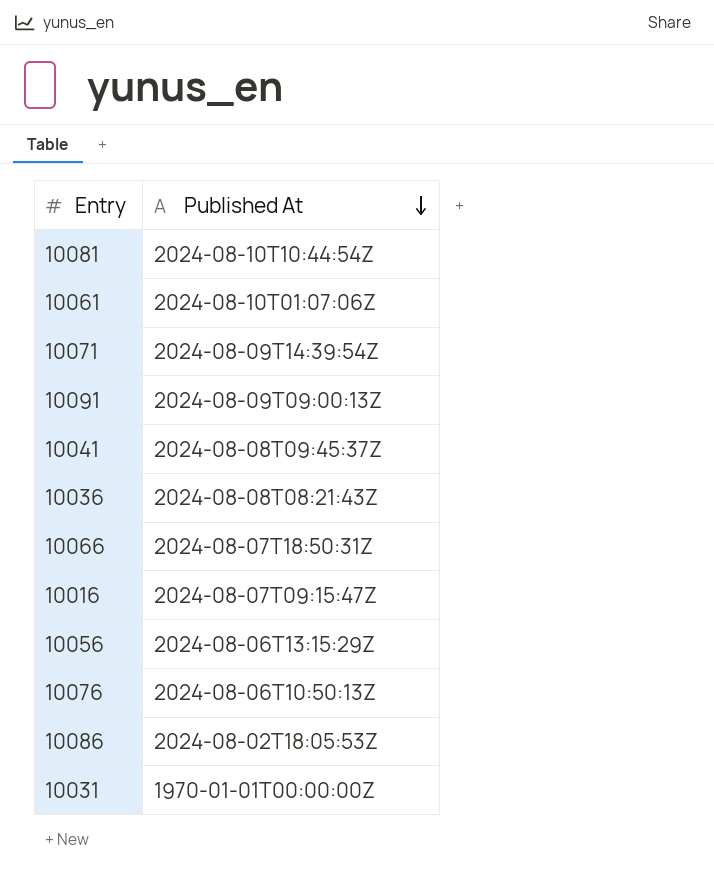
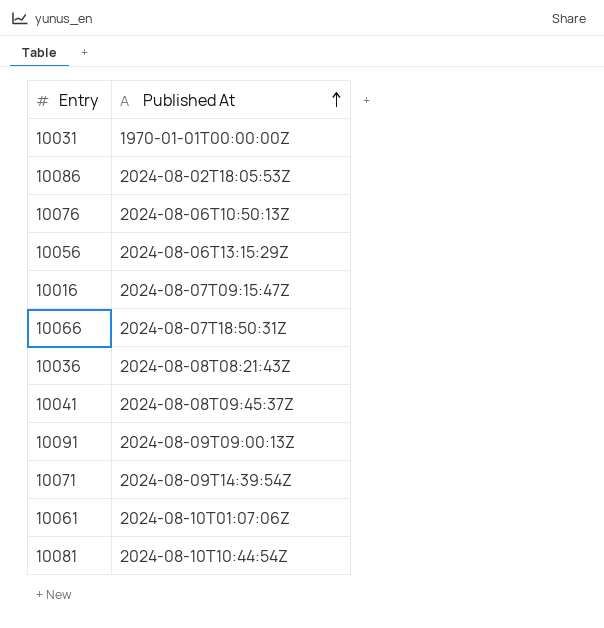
row order: Published At descending -> Published At ascending

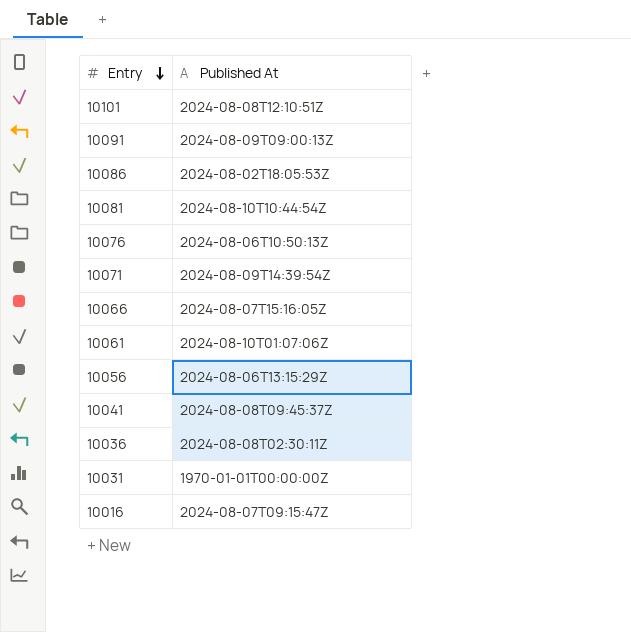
row order: Published At ascending -> Entry descending
row 10101: none -> 2024-08-08T12:10:51Z
10066 | Published At: 2024-08-07T18:50:31Z -> 2024-08-07T15:16:05Z
10036 | Published At: 2024-08-08T08:21:43Z -> 2024-08-08T02:30:11Z

